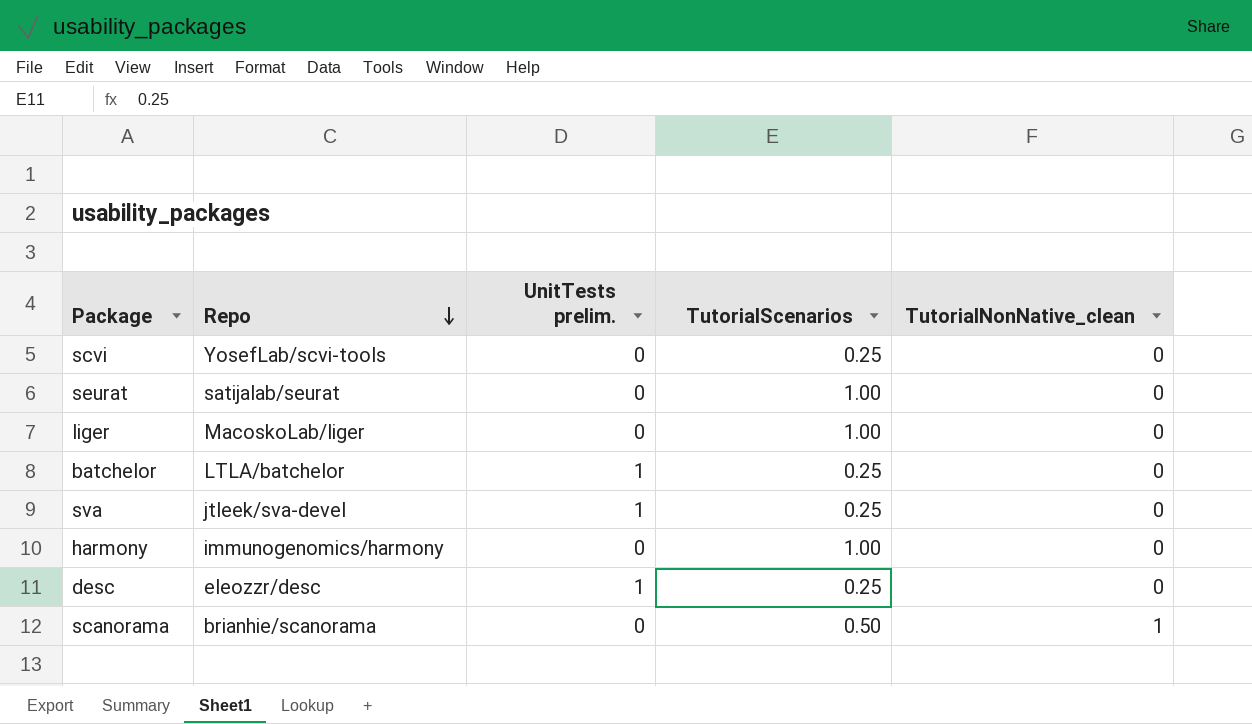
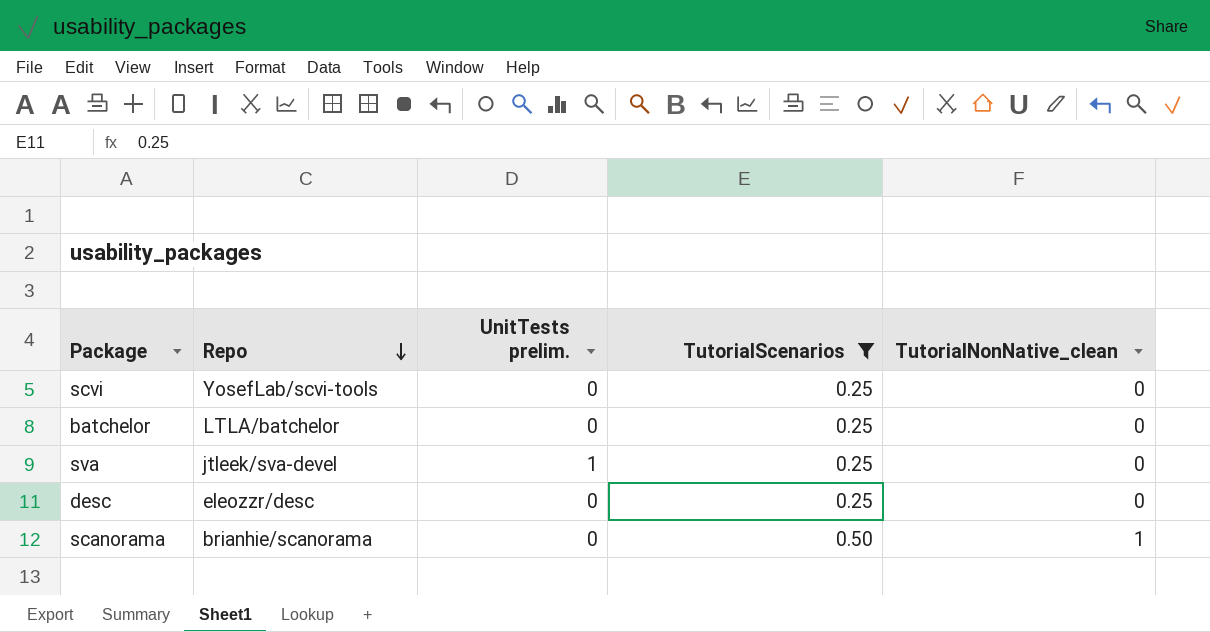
filter: none -> TutorialScenarios != 1.00
batchelor | UnitTests prelim.: 1 -> 0
desc | UnitTests prelim.: 1 -> 0

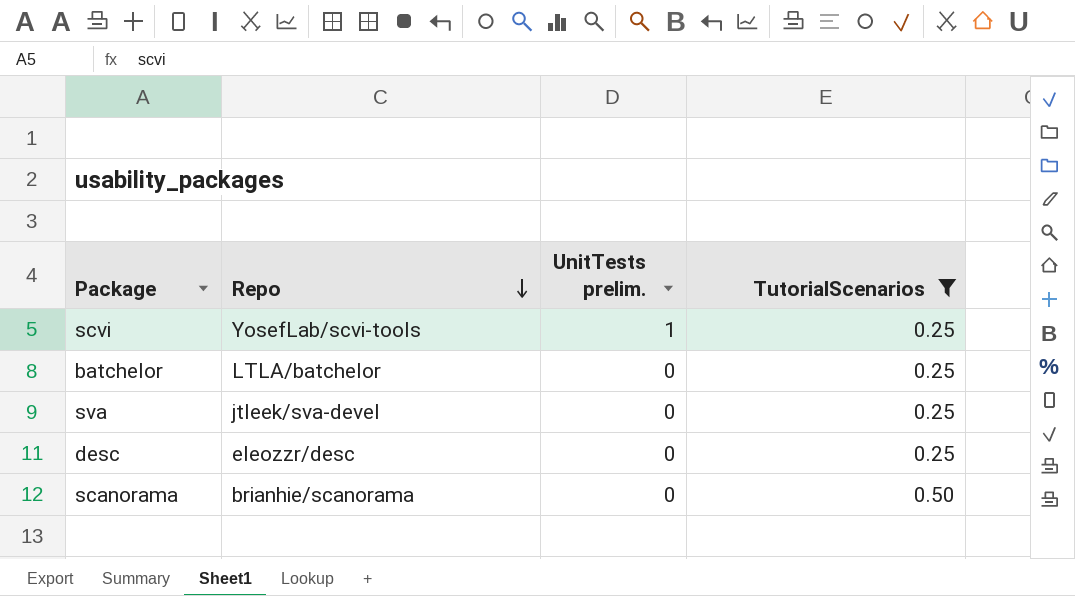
column TutorialNonNative_clean | position: 5 -> none
scvi | UnitTests prelim.: 0 -> 1
sva | UnitTests prelim.: 1 -> 0

